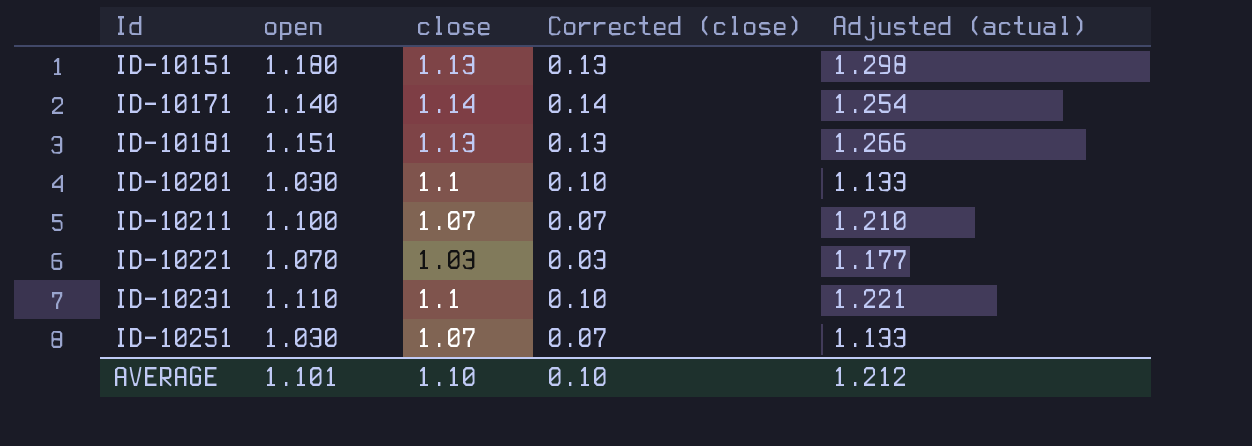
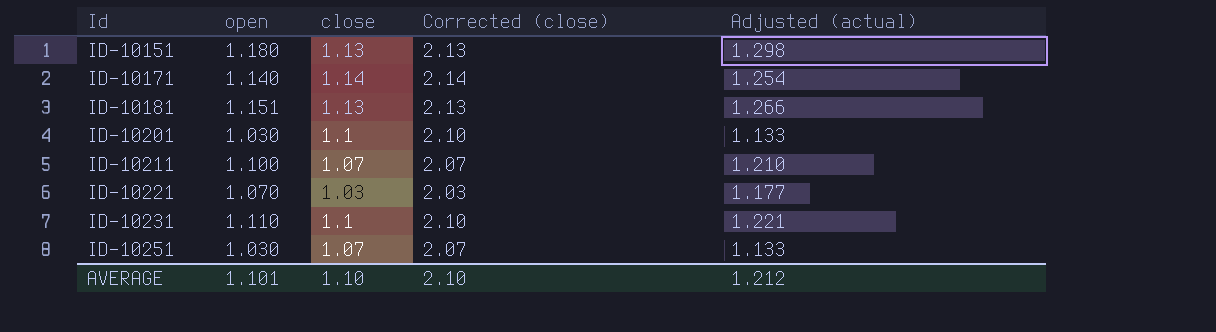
column Corrected (close) | formula: [close] - 1 -> [close] + 1
AVERAGE | Corrected (close): 0.10 -> 2.10

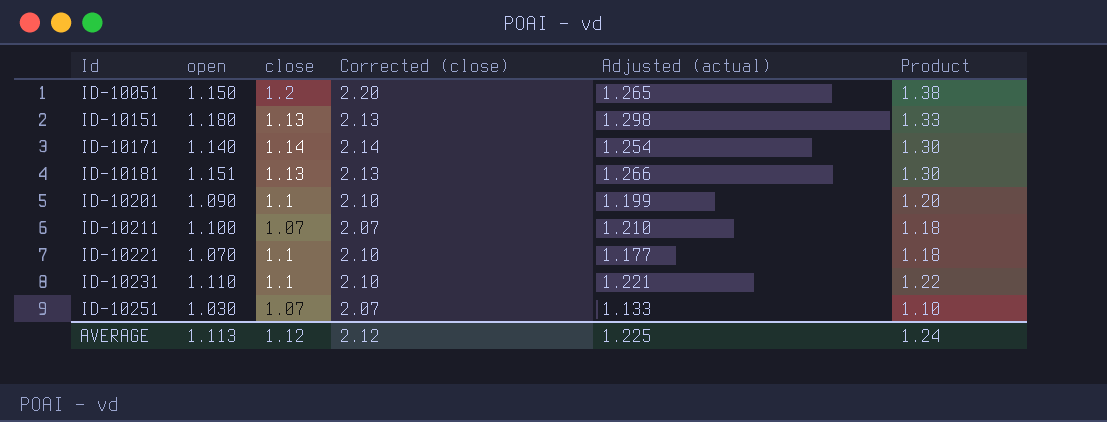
column Product | formula: none -> [open] * [close]
row ID-10051: none -> 1.150 | 1.2 | 2.20 | 1.265 | 1.38
ID-10201 | open: 1.030 -> 1.090
ID-10201 | Adjusted (actual): 1.133 -> 1.199
ID-10221 | close: 1.03 -> 1.1
ID-10221 | Corrected (close): 2.03 -> 2.10
AVERAGE | open: 1.101 -> 1.113
AVERAGE | close: 1.10 -> 1.12
AVERAGE | Corrected (close): 2.10 -> 2.12
AVERAGE | Adjusted (actual): 1.212 -> 1.225

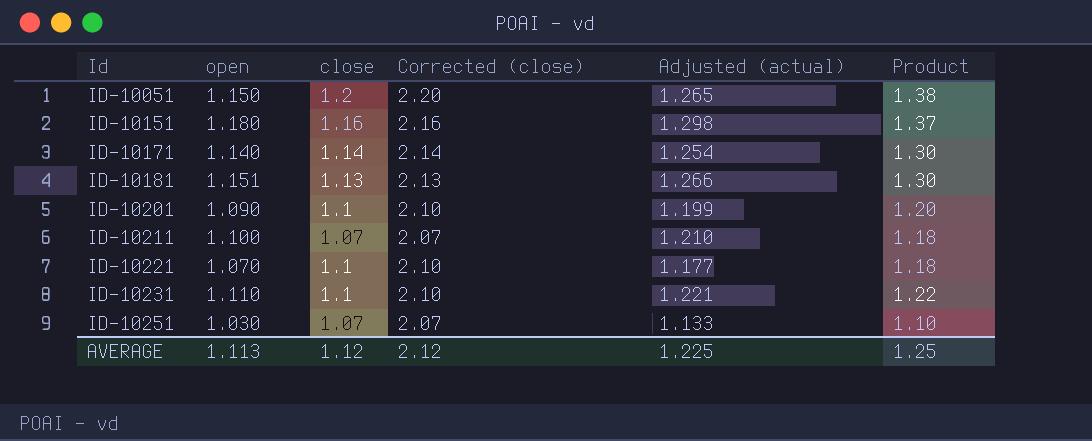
ID-10151 | close: 1.13 -> 1.16
ID-10151 | Corrected (close): 2.13 -> 2.16
ID-10151 | Product: 1.33 -> 1.37
AVERAGE | Product: 1.24 -> 1.25

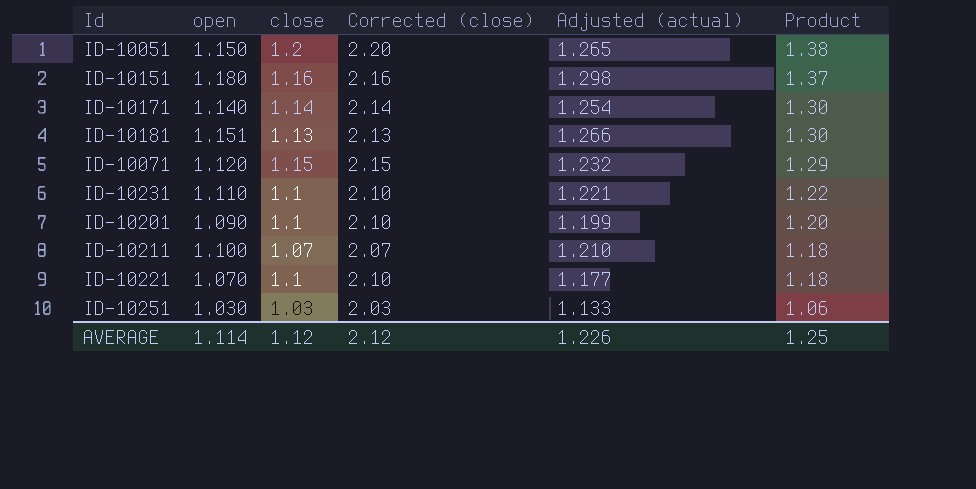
row order: Id ascending -> Product descending
row ID-10071: none -> 1.120 | 1.15 | 2.15 | 1.232 | 1.29
ID-10251 | close: 1.07 -> 1.03
ID-10251 | Corrected (close): 2.07 -> 2.03
ID-10251 | Product: 1.10 -> 1.06
AVERAGE | open: 1.113 -> 1.114
AVERAGE | Adjusted (actual): 1.225 -> 1.226

